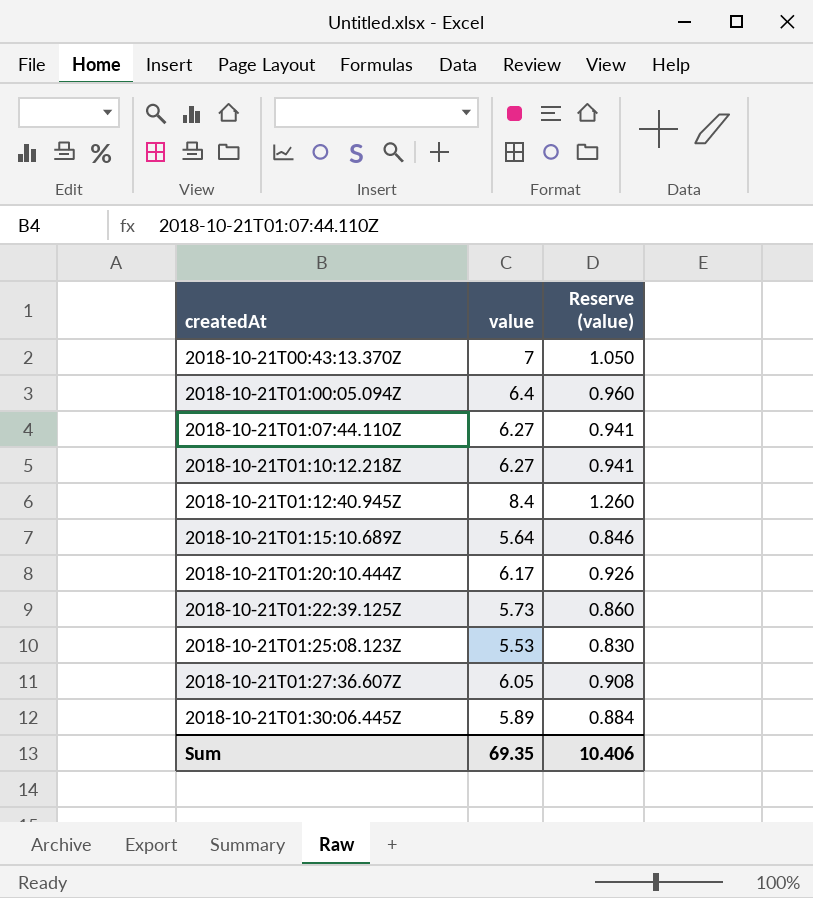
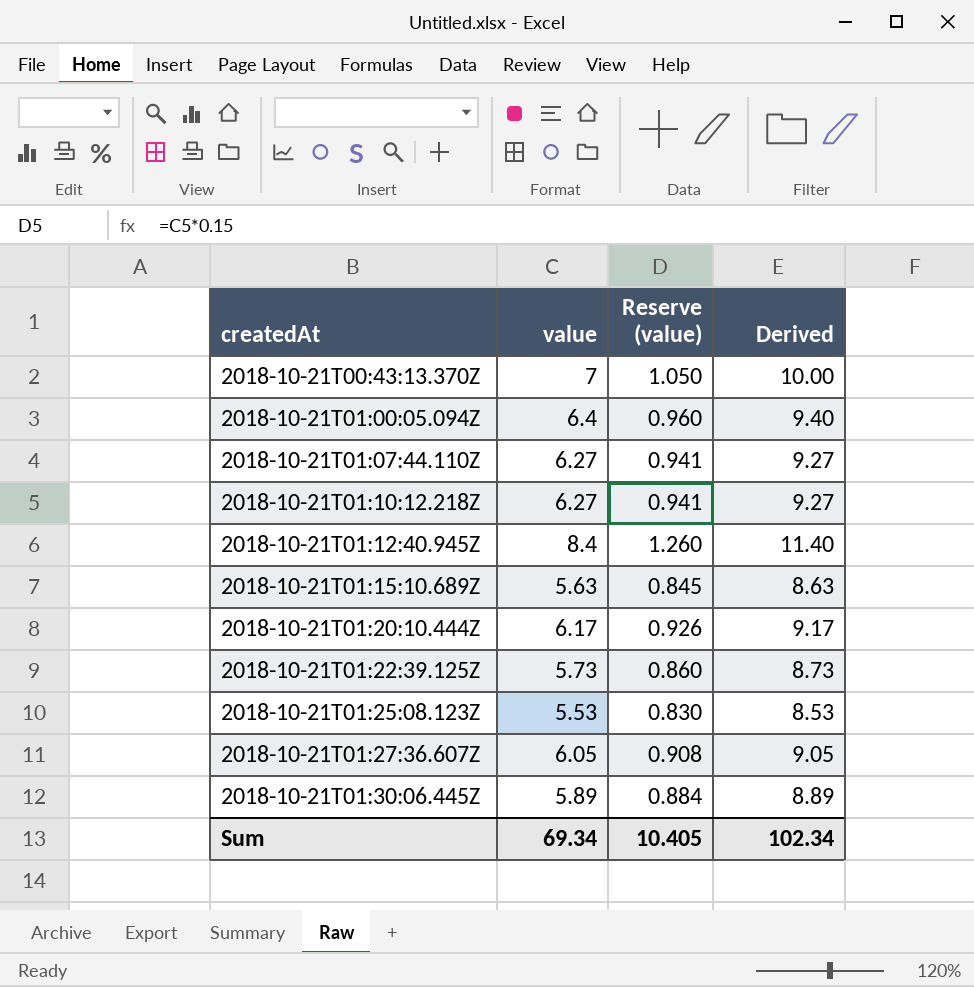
column Derived | formula: none -> [value] + 3
2018-10-21T01:15:10.689Z | value: 5.64 -> 5.63
2018-10-21T01:15:10.689Z | Reserve (value): 0.846 -> 0.845
Sum | value: 69.35 -> 69.34
Sum | Reserve (value): 10.406 -> 10.405

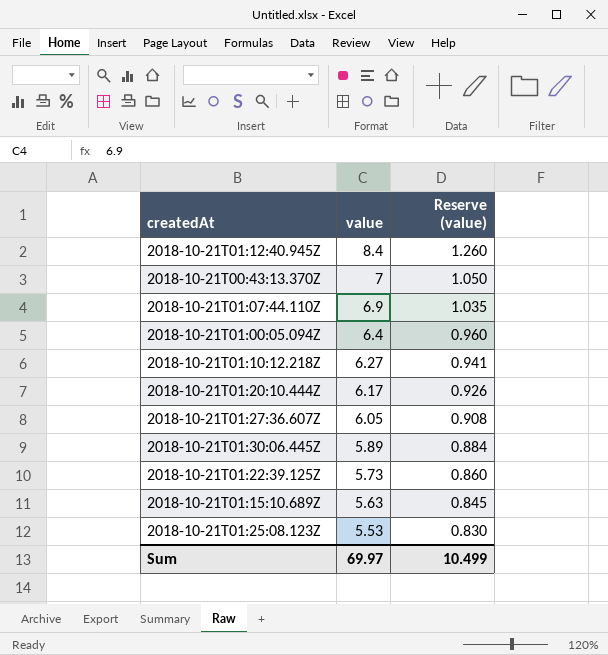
row order: createdAt ascending -> value descending
column Derived | formula: [value] + 3 -> none
2018-10-21T01:07:44.110Z | value: 6.27 -> 6.9
2018-10-21T01:07:44.110Z | Reserve (value): 0.941 -> 1.035
Sum | value: 69.34 -> 69.97
Sum | Reserve (value): 10.405 -> 10.499

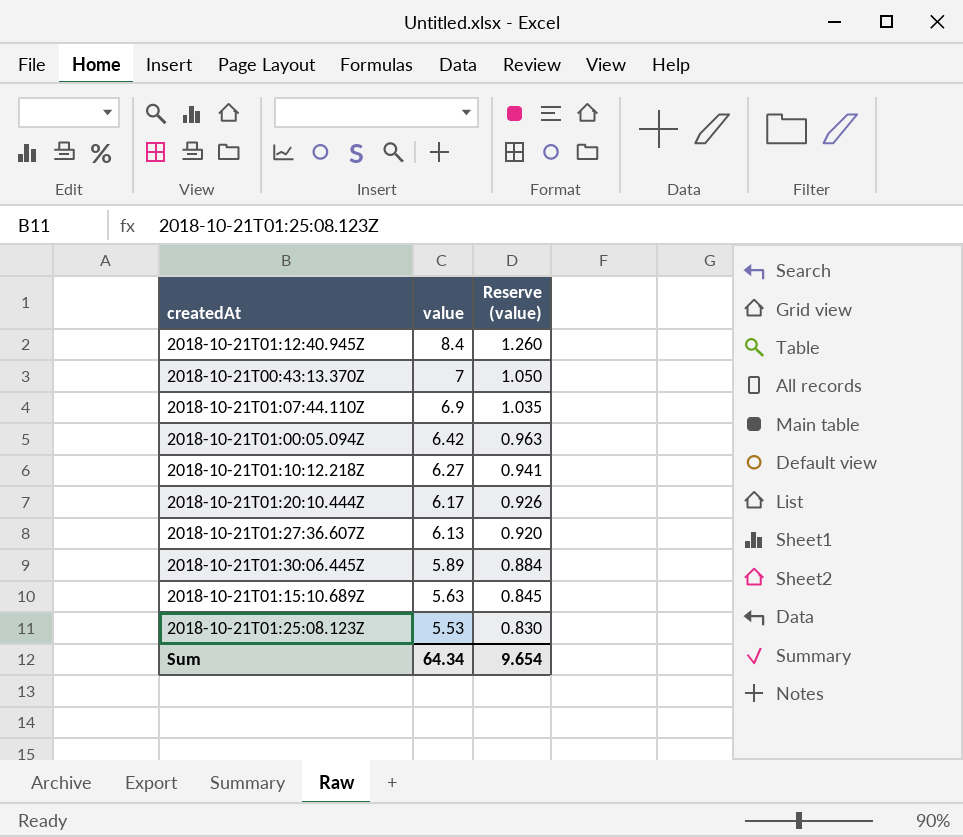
row 2018-10-21T01:22:39.125Z: 5.73 | 0.860 -> none
2018-10-21T01:00:05.094Z | value: 6.4 -> 6.42
2018-10-21T01:00:05.094Z | Reserve (value): 0.960 -> 0.963
2018-10-21T01:27:36.607Z | value: 6.05 -> 6.13
2018-10-21T01:27:36.607Z | Reserve (value): 0.908 -> 0.920
Sum | value: 69.97 -> 64.34
Sum | Reserve (value): 10.499 -> 9.654

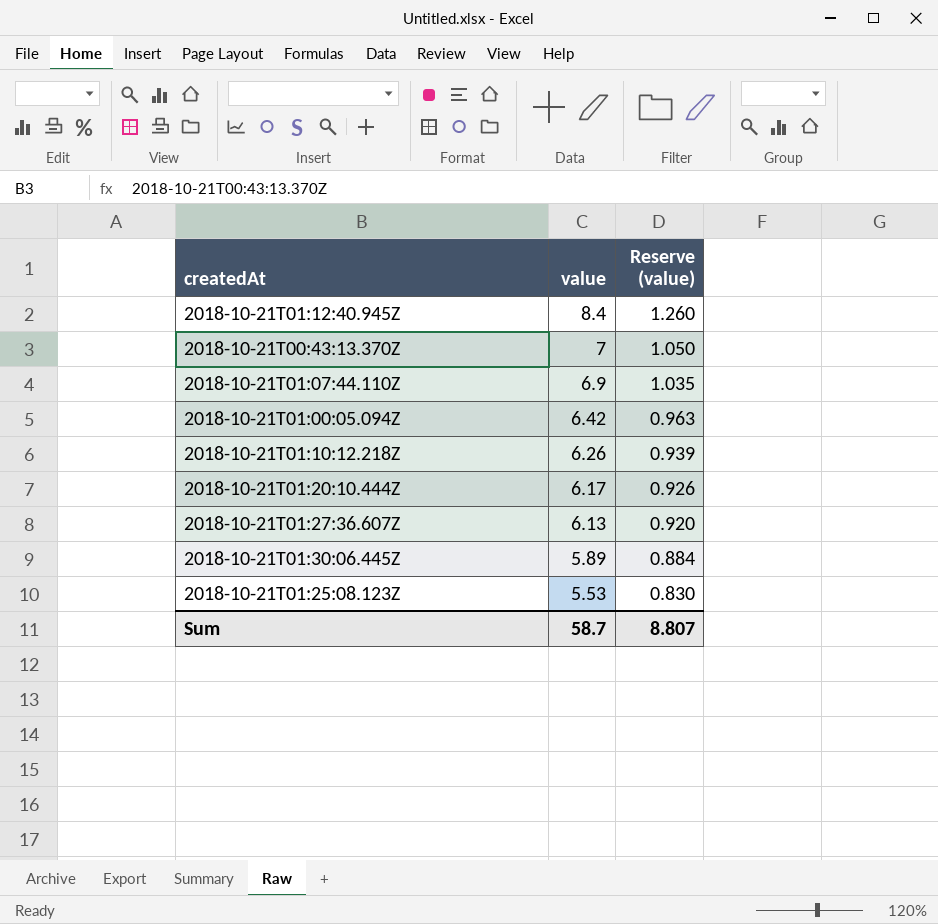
row 2018-10-21T01:15:10.689Z: 5.63 | 0.845 -> none
2018-10-21T01:10:12.218Z | value: 6.27 -> 6.26
2018-10-21T01:10:12.218Z | Reserve (value): 0.941 -> 0.939
Sum | value: 64.34 -> 58.7
Sum | Reserve (value): 9.654 -> 8.807

